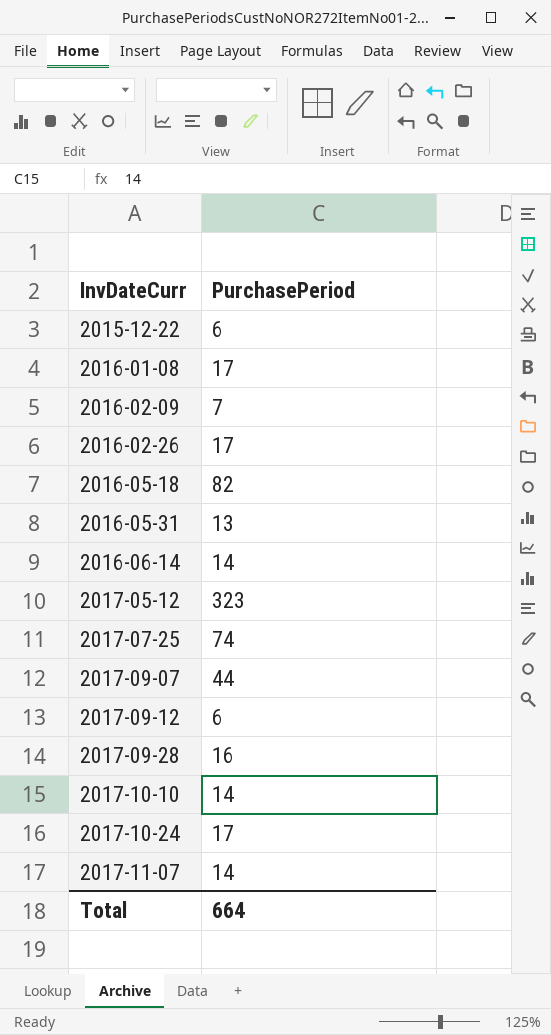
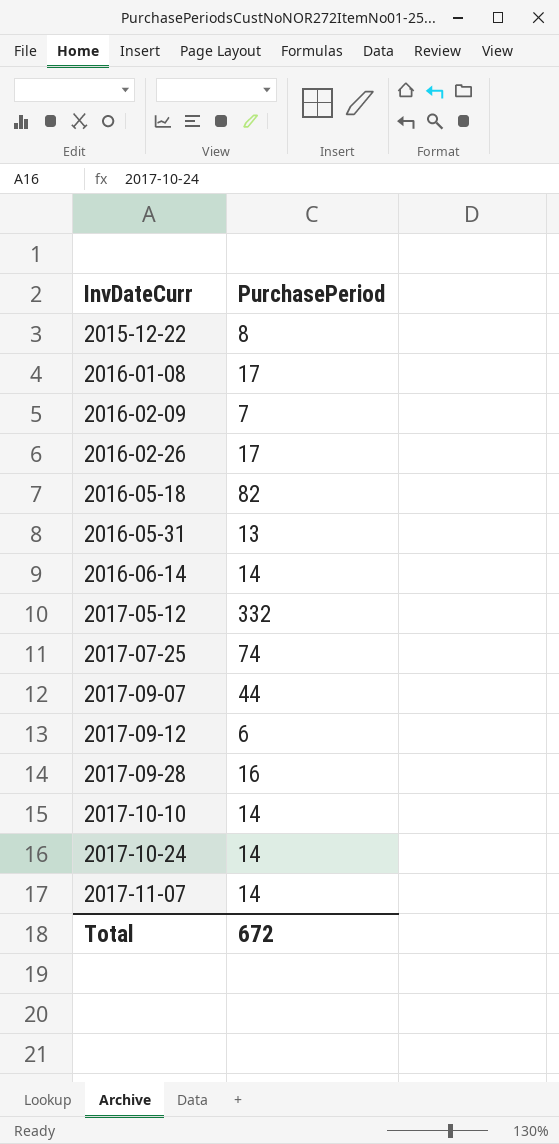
2015-12-22 | PurchasePeriod: 6 -> 8
2017-05-12 | PurchasePeriod: 323 -> 332
2017-10-24 | PurchasePeriod: 17 -> 14
Total | PurchasePeriod: 664 -> 672

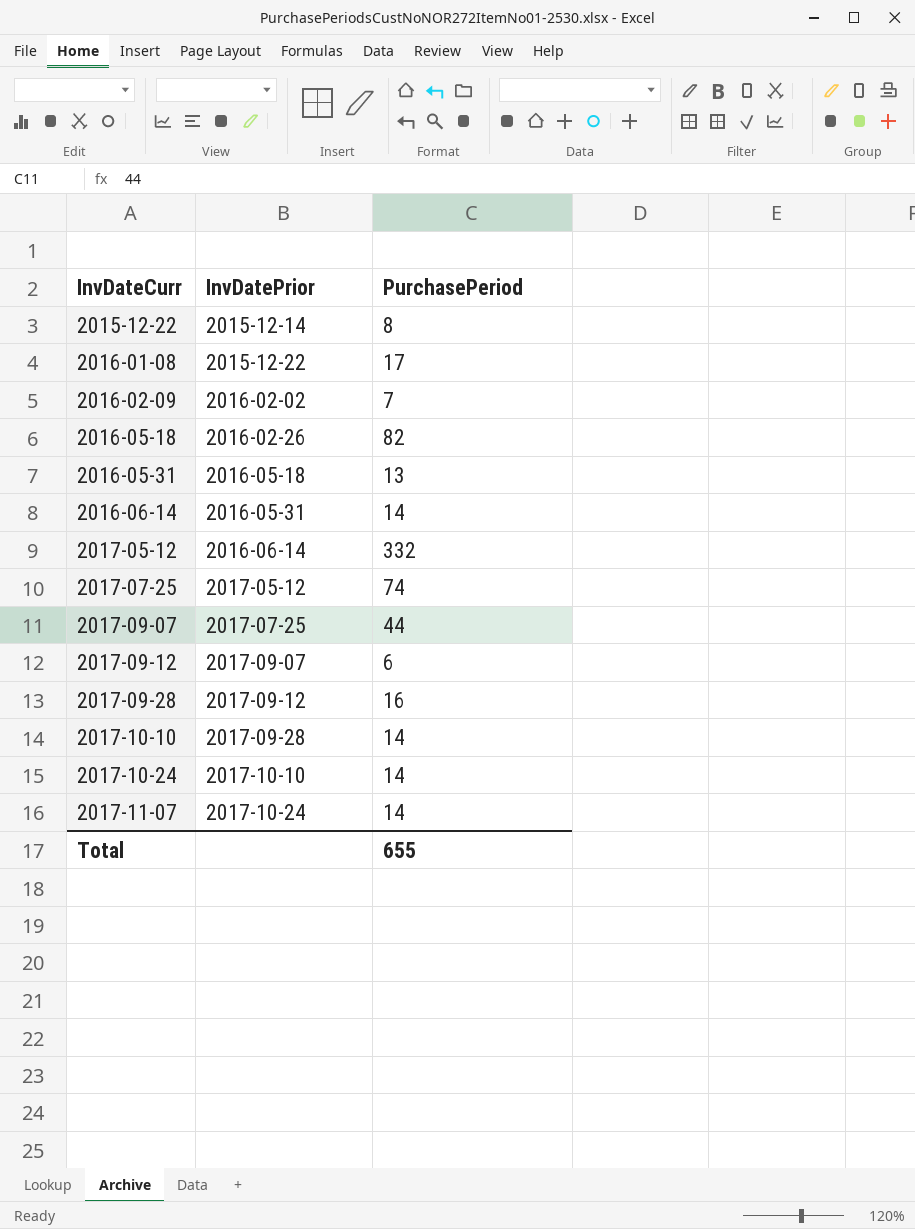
column InvDatePrior | position: none -> 2
row 2016-02-26: 17 -> none
Total | PurchasePeriod: 672 -> 655

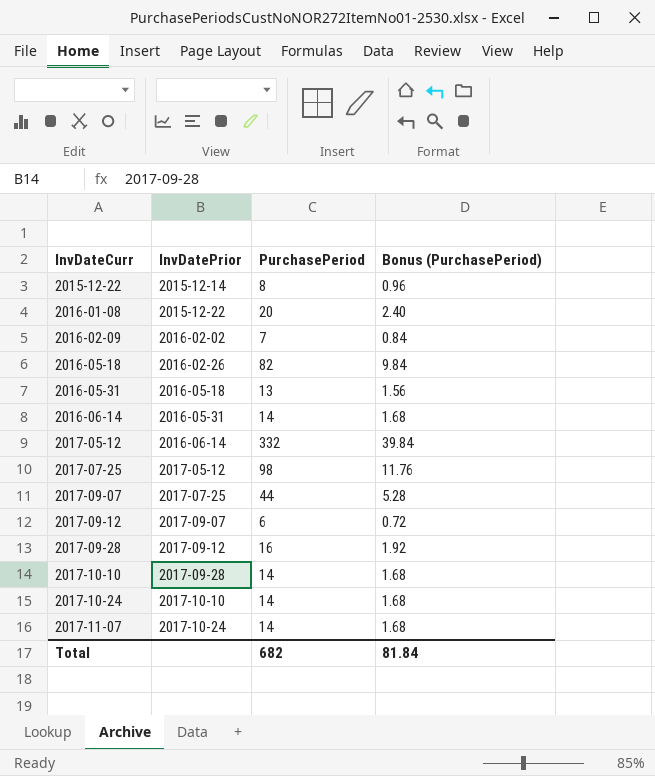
column Bonus (PurchasePeriod) | formula: none -> [PurchasePeriod] * 0.12
2016-01-08 | PurchasePeriod: 17 -> 20
2017-07-25 | PurchasePeriod: 74 -> 98
Total | PurchasePeriod: 655 -> 682

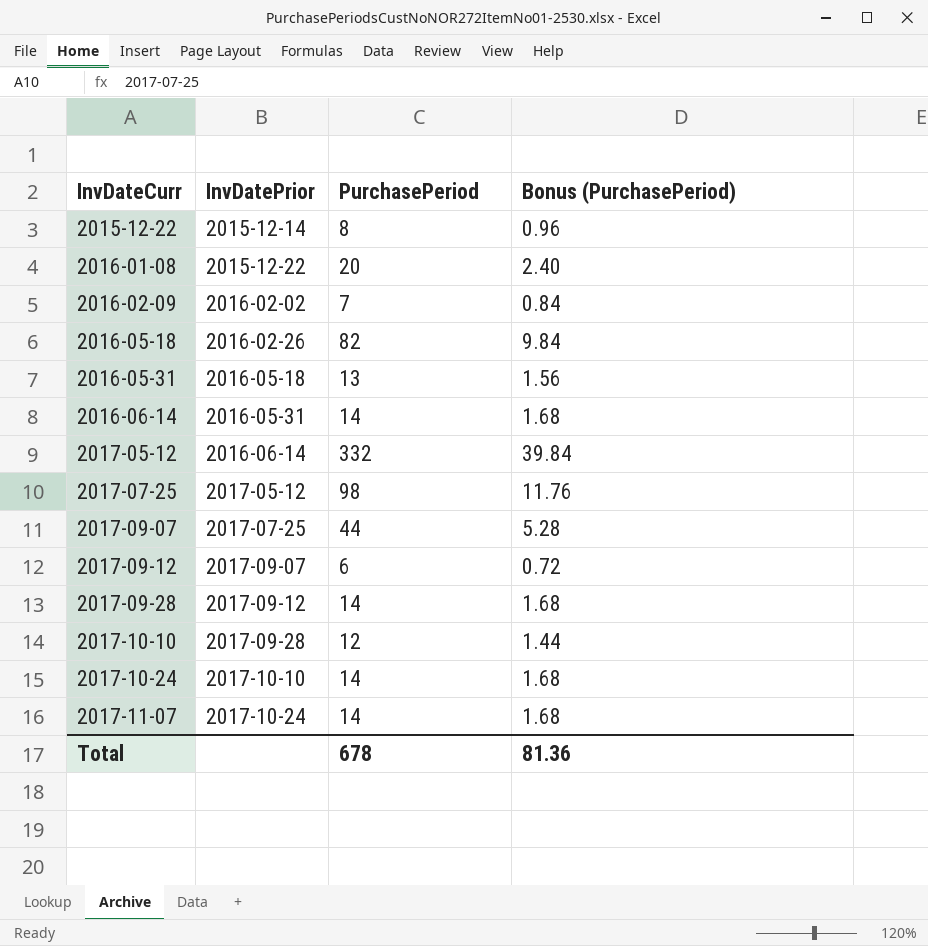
2017-09-28 | PurchasePeriod: 16 -> 14
2017-09-28 | Bonus (PurchasePeriod): 1.92 -> 1.68
2017-10-10 | PurchasePeriod: 14 -> 12
2017-10-10 | Bonus (PurchasePeriod): 1.68 -> 1.44
Total | PurchasePeriod: 682 -> 678
Total | Bonus (PurchasePeriod): 81.84 -> 81.36

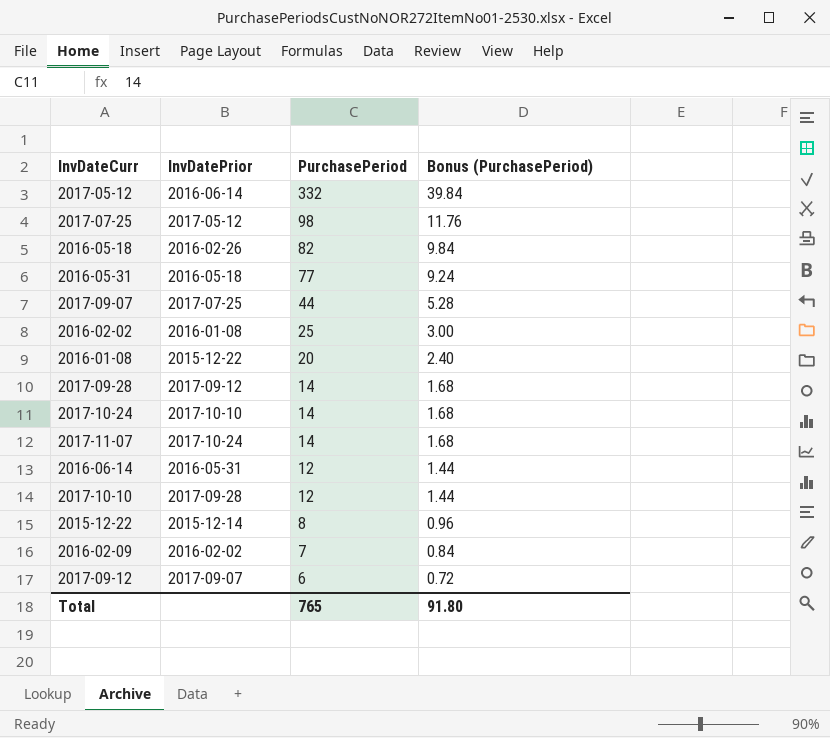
row order: InvDateCurr ascending -> PurchasePeriod descending
2016-05-31 | PurchasePeriod: 13 -> 77
2016-05-31 | Bonus (PurchasePeriod): 1.56 -> 9.24
row 2016-02-02: none -> 2016-01-08 | 25 | 3.00
2016-06-14 | PurchasePeriod: 14 -> 12
2016-06-14 | Bonus (PurchasePeriod): 1.68 -> 1.44
Total | PurchasePeriod: 678 -> 765
Total | Bonus (PurchasePeriod): 81.36 -> 91.80

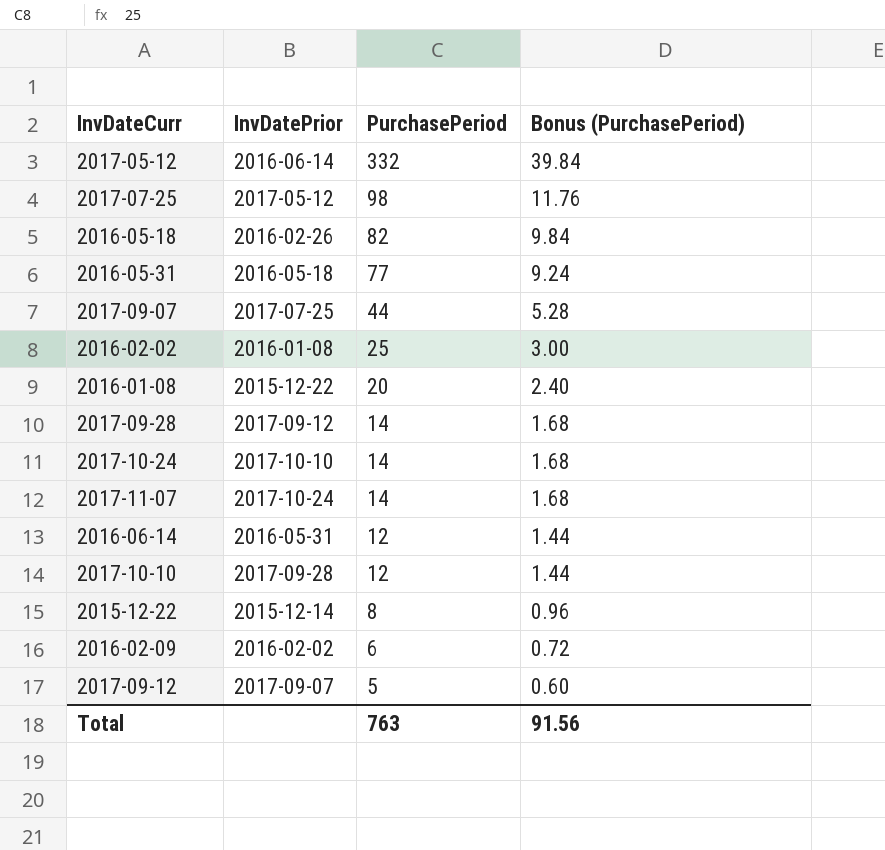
2016-02-09 | PurchasePeriod: 7 -> 6
2016-02-09 | Bonus (PurchasePeriod): 0.84 -> 0.72
2017-09-12 | PurchasePeriod: 6 -> 5
2017-09-12 | Bonus (PurchasePeriod): 0.72 -> 0.60
Total | PurchasePeriod: 765 -> 763
Total | Bonus (PurchasePeriod): 91.80 -> 91.56

